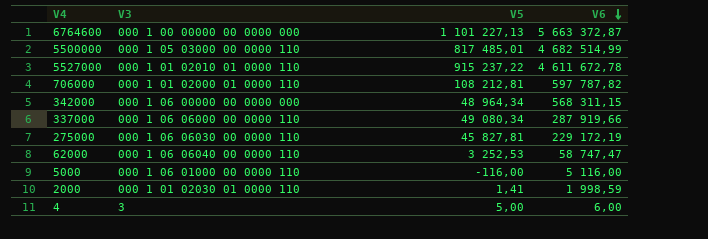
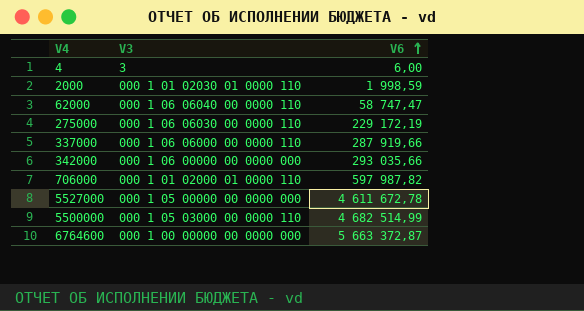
row order: V6 descending -> V6 ascending
column V5 | position: 3 -> none
row 5000: 000 1 06 01000 00 0000 110 | -116,00 | 5 116,00 -> none
342000 | V6: 568 311,15 -> 293 035,66
706000 | V6: 597 787,82 -> 597 987,82
5527000 | V3: 000 1 01 02010 01 0000 110 -> 000 1 05 00000 00 0000 000

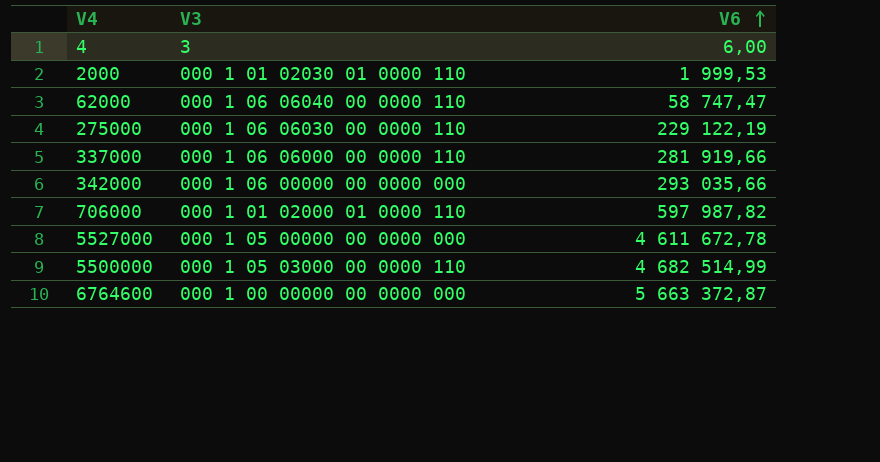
2000 | V6: 1 998,59 -> 1 999,53
275000 | V6: 229 172,19 -> 229 122,19
337000 | V6: 287 919,66 -> 281 919,66

